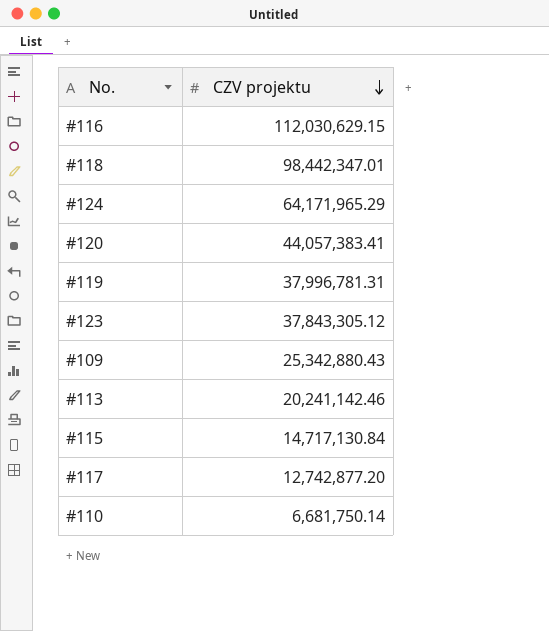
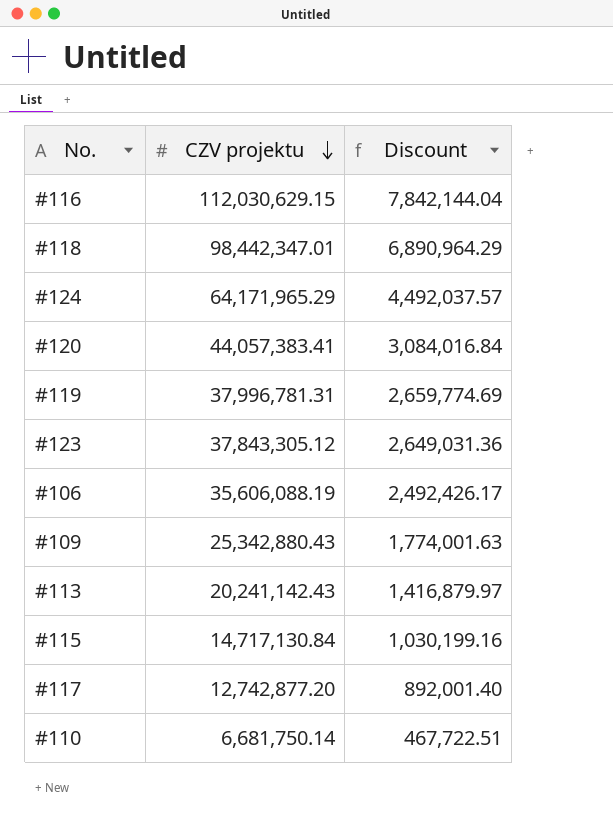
column Discount | formula: none -> [CZV projektu] * 0.07
row #106: none -> 35,606,088.19 | 2,492,426.17
#113 | CZV projektu: 20,241,142.46 -> 20,241,142.43

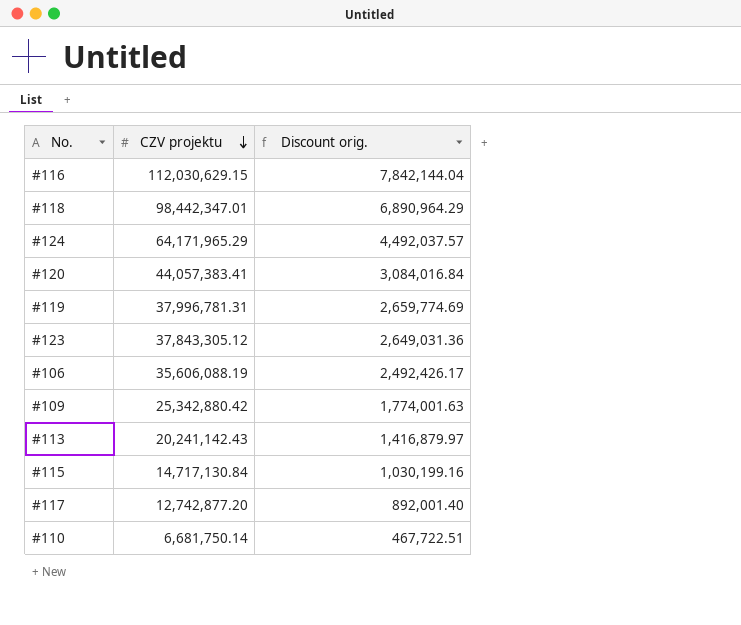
column name: Discount -> Discount orig.
#109 | CZV projektu: 25,342,880.43 -> 25,342,880.42

